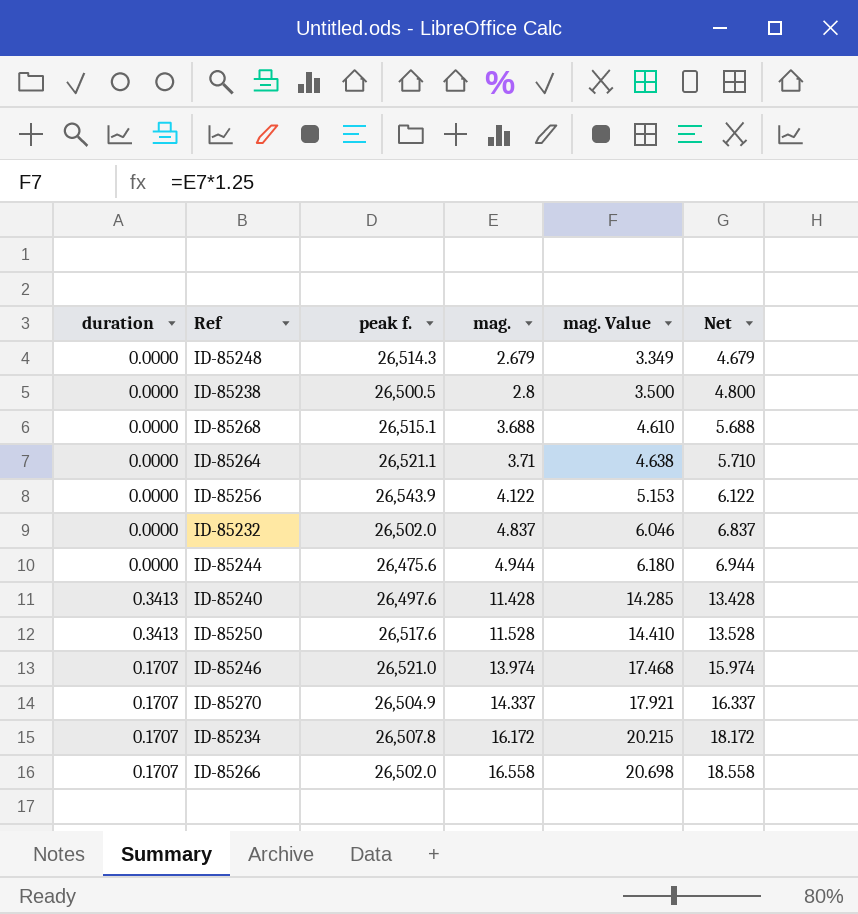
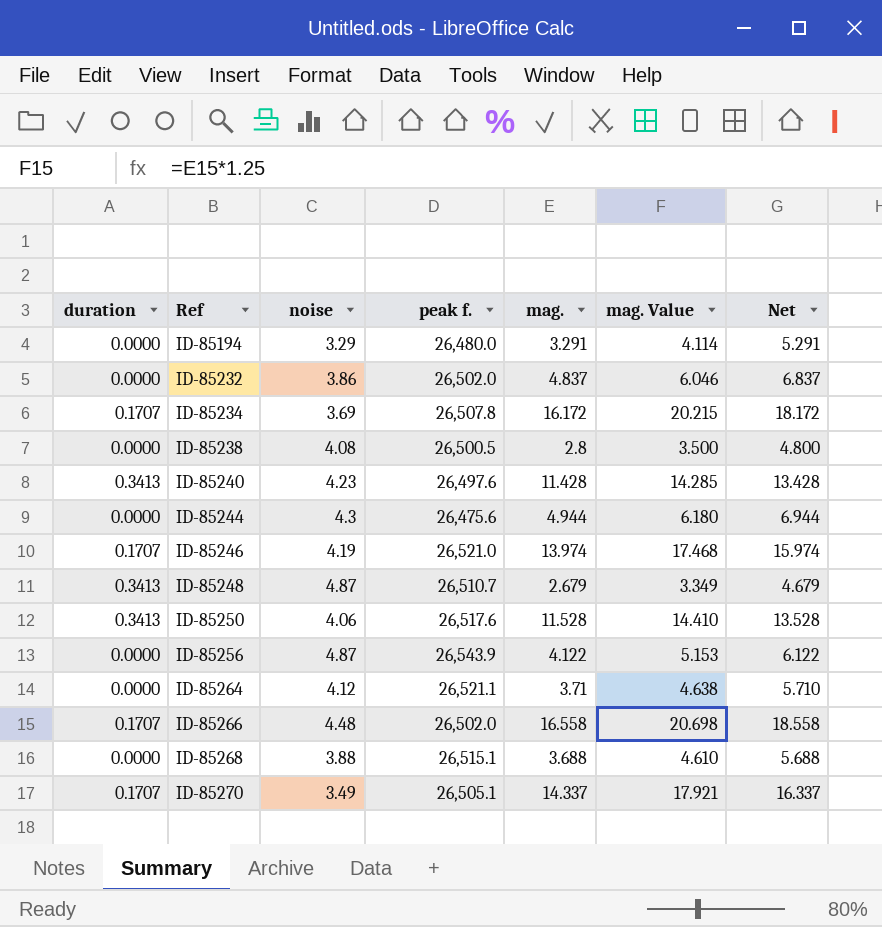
row order: mag. ascending -> Ref ascending
column noise | position: none -> 3
row ID-85194: none -> 0.0000 | 3.29 | 26,480.0 | 3.291 | 4.114 | 5.291
ID-85248 | duration: 0.0000 -> 0.3413
ID-85248 | peak f.: 26,514.3 -> 26,510.7
ID-85270 | peak f.: 26,504.9 -> 26,505.1

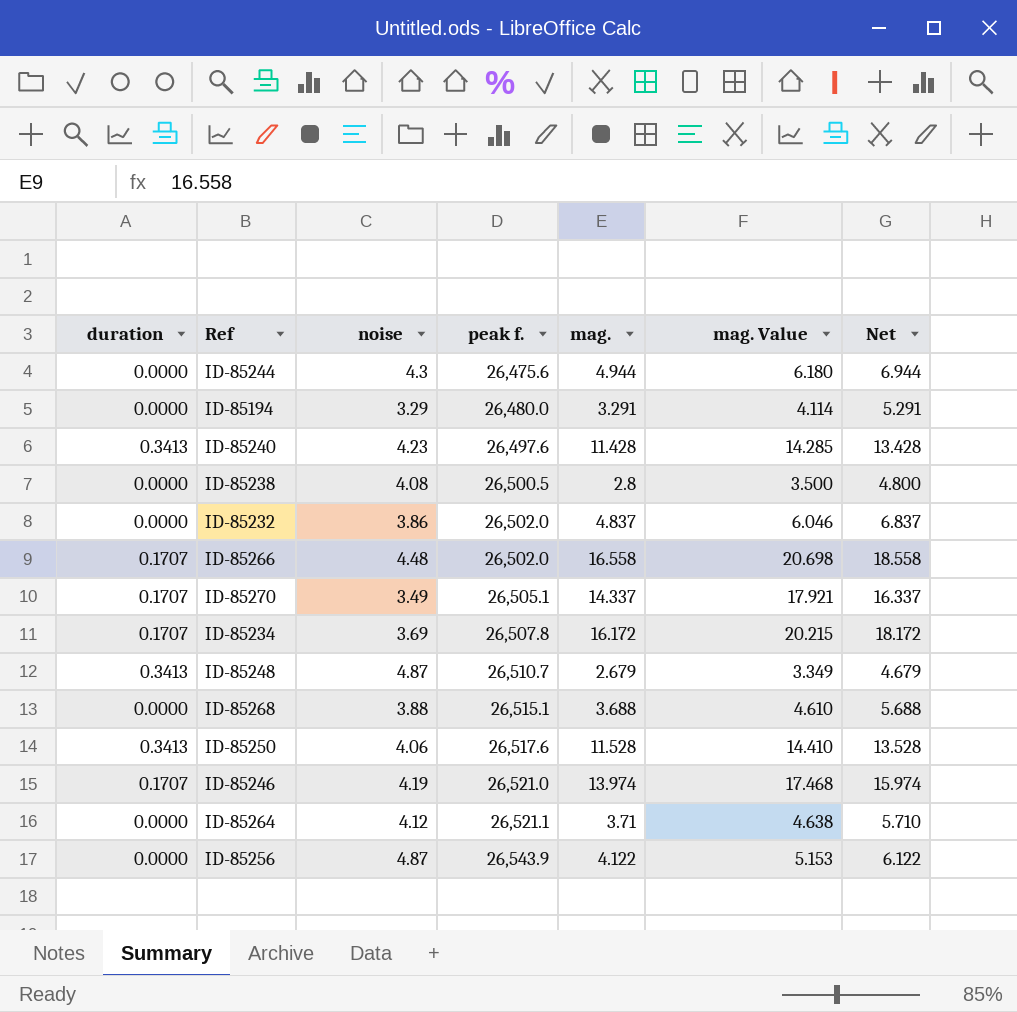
row order: Ref ascending -> peak f. ascending

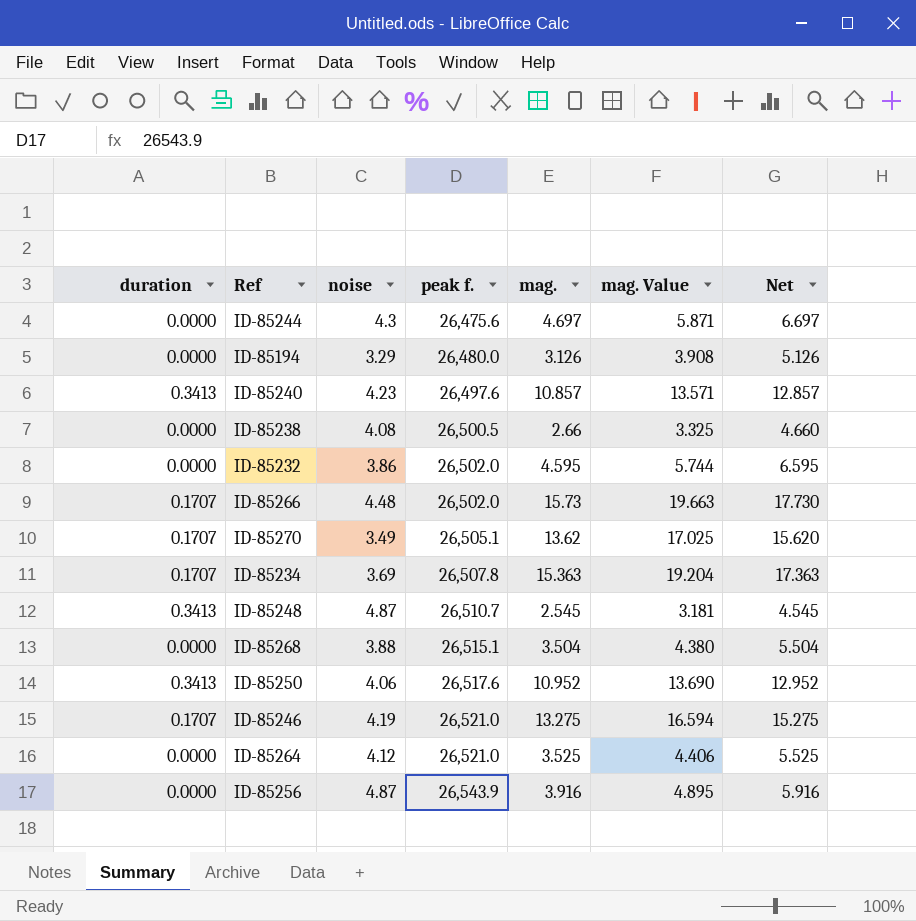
ID-85244 | mag.: 4.944 -> 4.697
ID-85244 | mag. Value: 6.180 -> 5.871
ID-85244 | Net: 6.944 -> 6.697
ID-85194 | mag.: 3.291 -> 3.126
ID-85194 | mag. Value: 4.114 -> 3.908
ID-85194 | Net: 5.291 -> 5.126
ID-85240 | mag.: 11.428 -> 10.857
ID-85240 | mag. Value: 14.285 -> 13.571
ID-85240 | Net: 13.428 -> 12.857
ID-85238 | mag.: 2.8 -> 2.66
ID-85238 | mag. Value: 3.500 -> 3.325
ID-85238 | Net: 4.800 -> 4.660
ID-85232 | mag.: 4.837 -> 4.595
ID-85232 | mag. Value: 6.046 -> 5.744
ID-85232 | Net: 6.837 -> 6.595
ID-85266 | mag.: 16.558 -> 15.73
ID-85266 | mag. Value: 20.698 -> 19.663
ID-85266 | Net: 18.558 -> 17.730
ID-85270 | mag.: 14.337 -> 13.62
ID-85270 | mag. Value: 17.921 -> 17.025
ID-85270 | Net: 16.337 -> 15.620
ID-85234 | mag.: 16.172 -> 15.363
ID-85234 | mag. Value: 20.215 -> 19.204
ID-85234 | Net: 18.172 -> 17.363
ID-85248 | mag.: 2.679 -> 2.545
ID-85248 | mag. Value: 3.349 -> 3.181
ID-85248 | Net: 4.679 -> 4.545
ID-85268 | mag.: 3.688 -> 3.504
ID-85268 | mag. Value: 4.610 -> 4.380
ID-85268 | Net: 5.688 -> 5.504
ID-85250 | mag.: 11.528 -> 10.952
ID-85250 | mag. Value: 14.410 -> 13.690
ID-85250 | Net: 13.528 -> 12.952
ID-85246 | mag.: 13.974 -> 13.275
ID-85246 | mag. Value: 17.468 -> 16.594
ID-85246 | Net: 15.974 -> 15.275
ID-85264 | peak f.: 26,521.1 -> 26,521.0
ID-85264 | mag.: 3.71 -> 3.525
ID-85264 | mag. Value: 4.638 -> 4.406
ID-85264 | Net: 5.710 -> 5.525
ID-85256 | mag.: 4.122 -> 3.916
ID-85256 | mag. Value: 5.153 -> 4.895
ID-85256 | Net: 6.122 -> 5.916

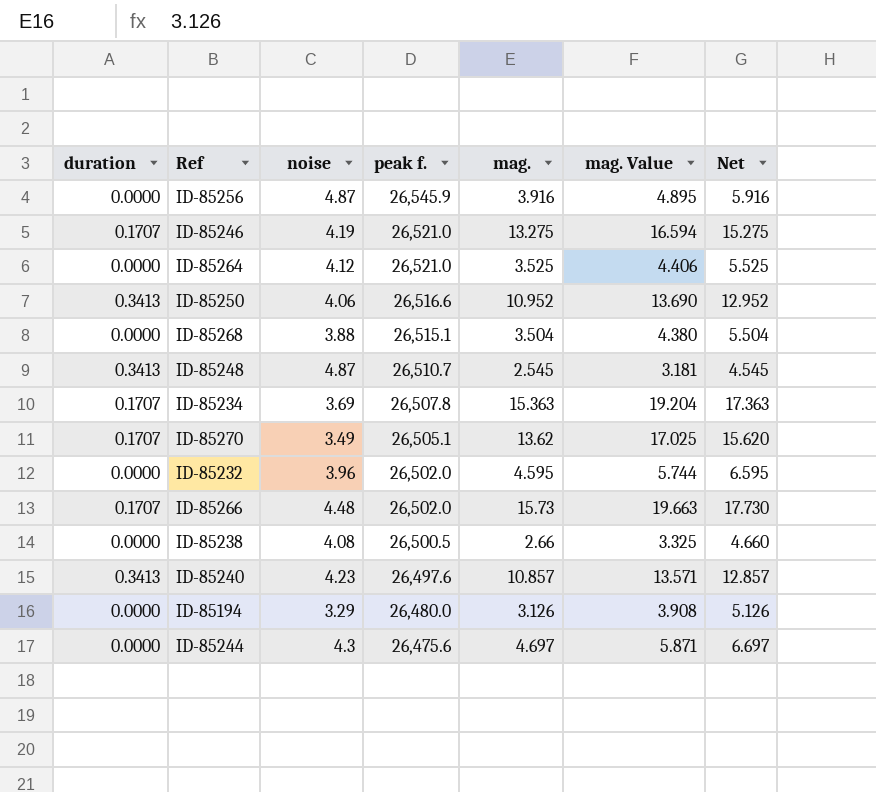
row order: peak f. ascending -> peak f. descending
ID-85256 | peak f.: 26,543.9 -> 26,545.9
ID-85250 | peak f.: 26,517.6 -> 26,516.6
ID-85232 | noise: 3.86 -> 3.96

